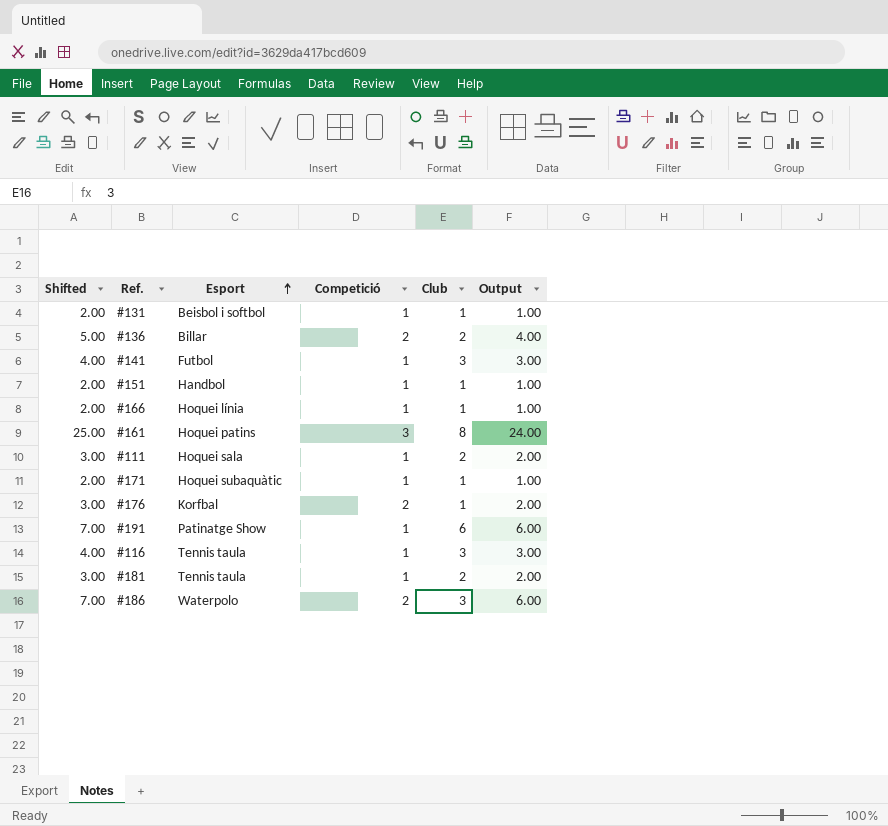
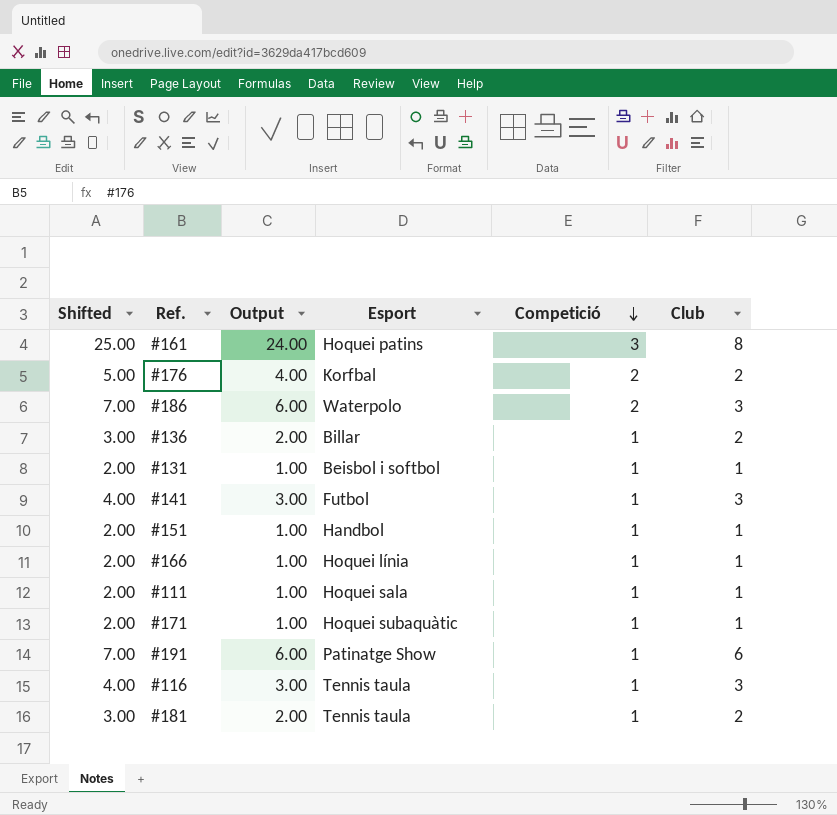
row order: Esport ascending -> Competició descending
column Output | position: 6 -> 3
#176 | Shifted: 3.00 -> 5.00
#176 | Output: 2.00 -> 4.00
#176 | Club: 1 -> 2
#136 | Shifted: 5.00 -> 3.00
#136 | Output: 4.00 -> 2.00
#136 | Competició: 2 -> 1
#111 | Shifted: 3.00 -> 2.00
#111 | Output: 2.00 -> 1.00
#111 | Club: 2 -> 1

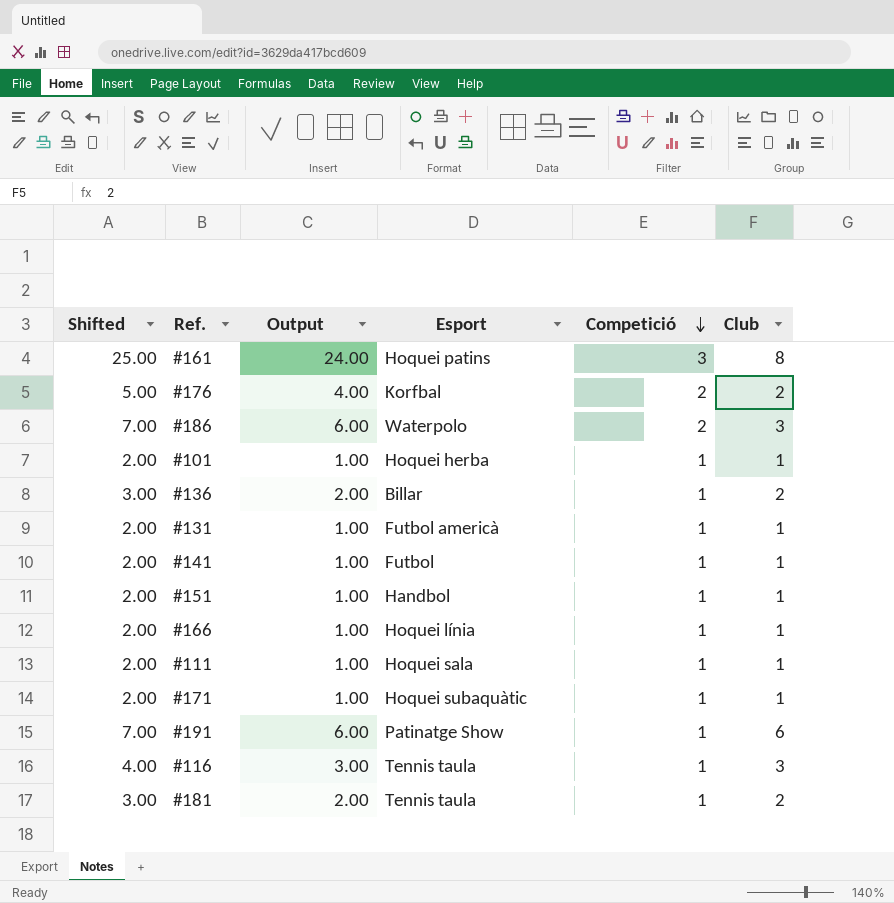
row #101: none -> 2.00 | 1.00 | Hoquei herba | 1 | 1
#131 | Esport: Beisbol i softbol -> Futbol americà
#141 | Shifted: 4.00 -> 2.00
#141 | Output: 3.00 -> 1.00
#141 | Club: 3 -> 1

